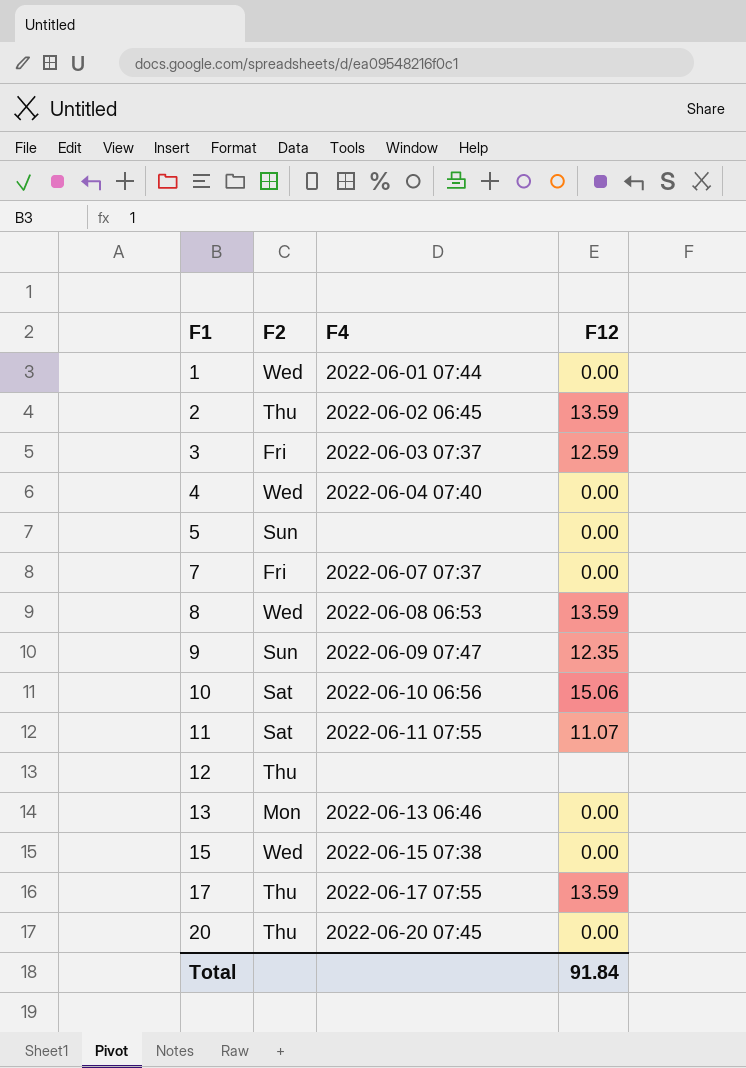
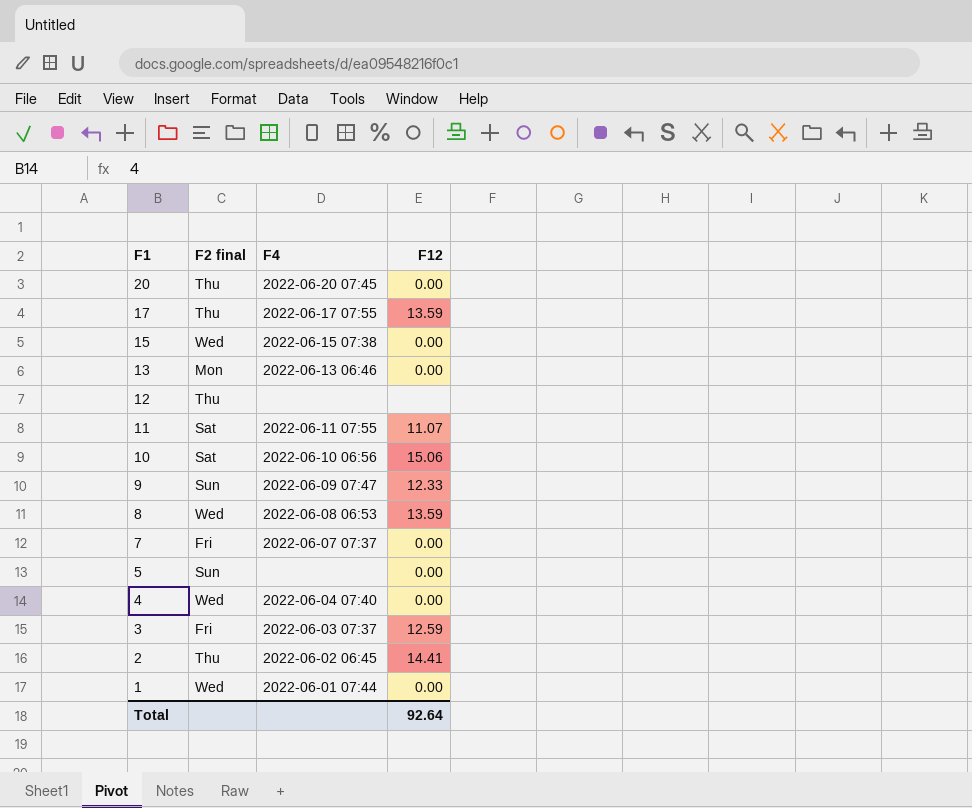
row order: F1 ascending -> F1 descending
column name: F2 -> F2 final
9 | F12: 12.35 -> 12.33
2 | F12: 13.59 -> 14.41
Total | F12: 91.84 -> 92.64

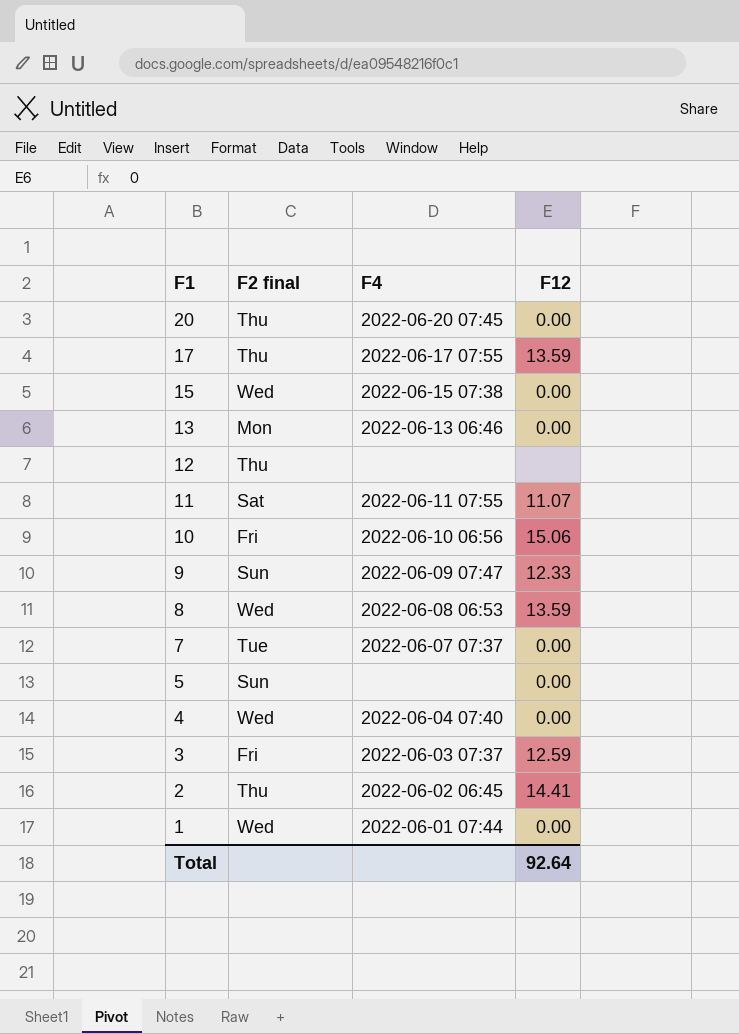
10 | F2 final: Sat -> Fri
7 | F2 final: Fri -> Tue

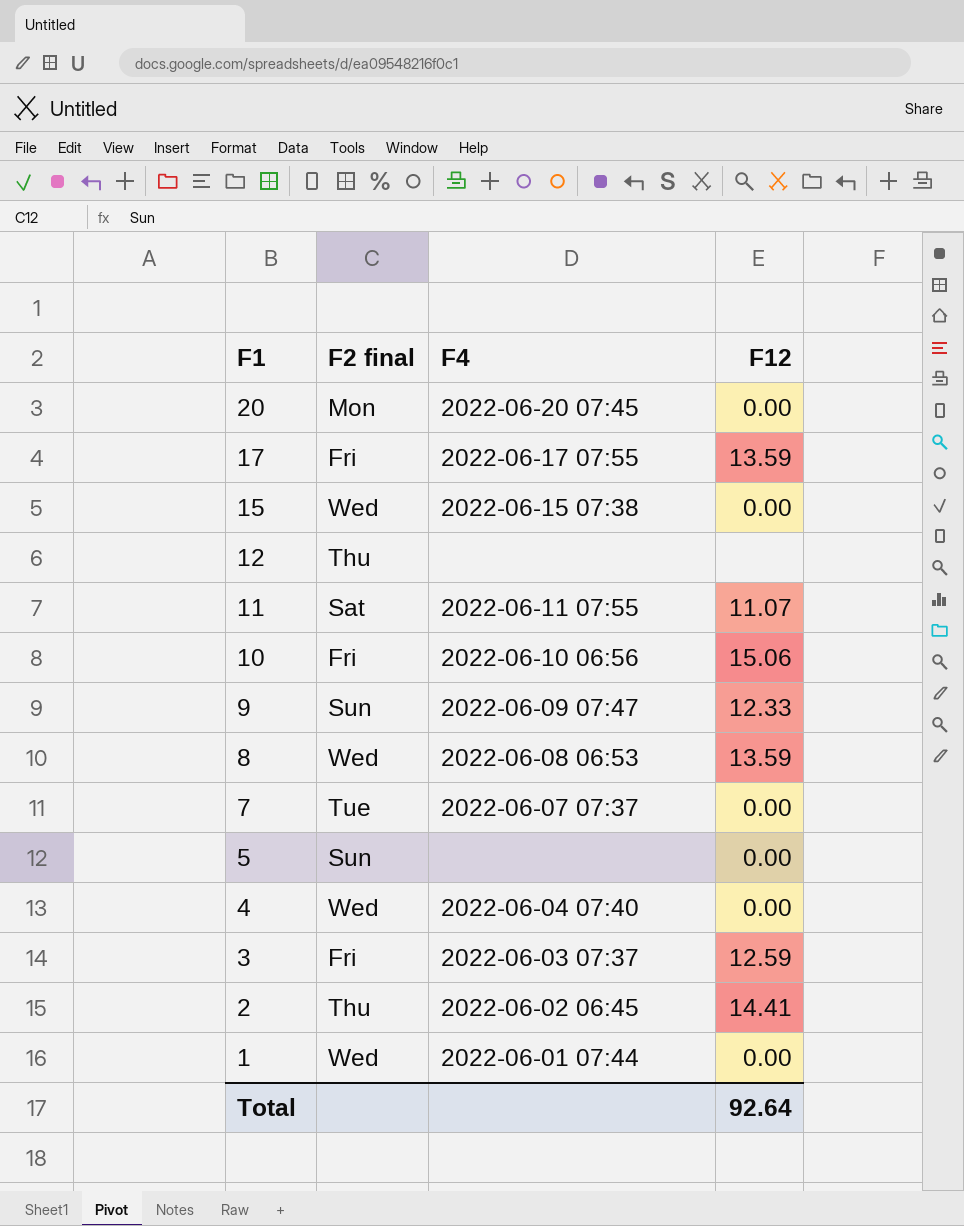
row 13: Mon | 2022-06-13 06:46 | 0.00 -> none
20 | F2 final: Thu -> Mon
17 | F2 final: Thu -> Fri

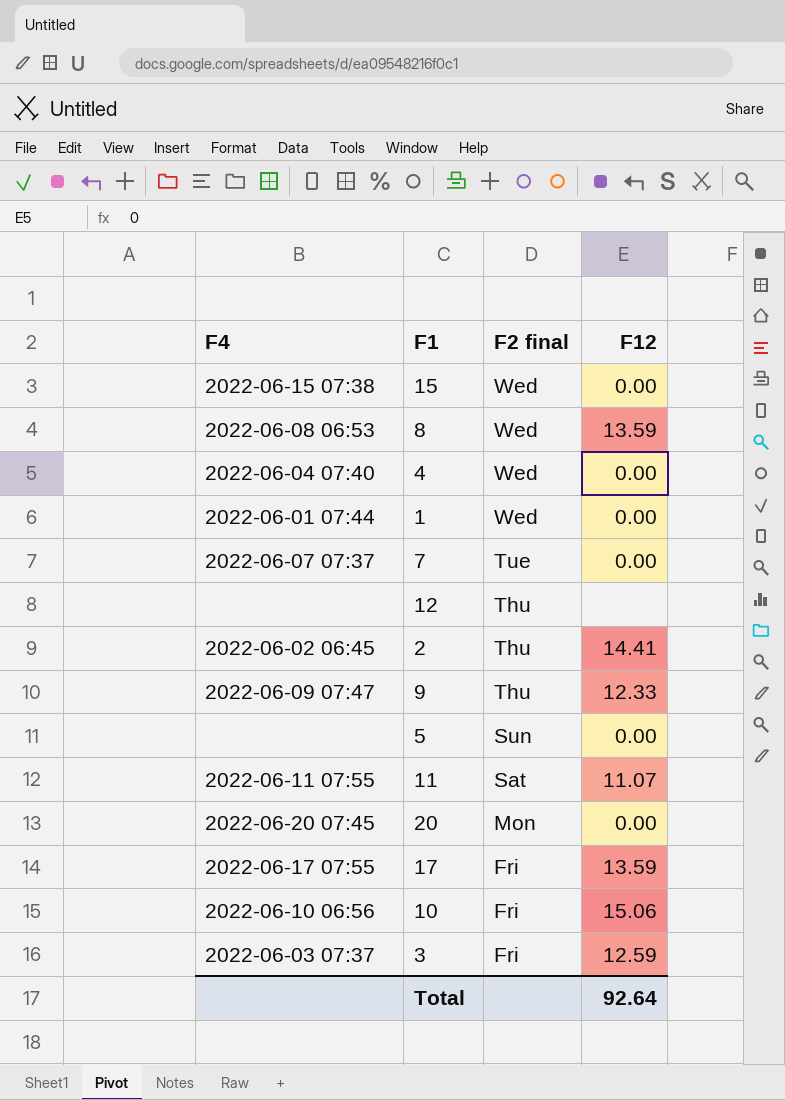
row order: F1 descending -> F2 final descending
column F4 | position: 3 -> 1
9 | F2 final: Sun -> Thu

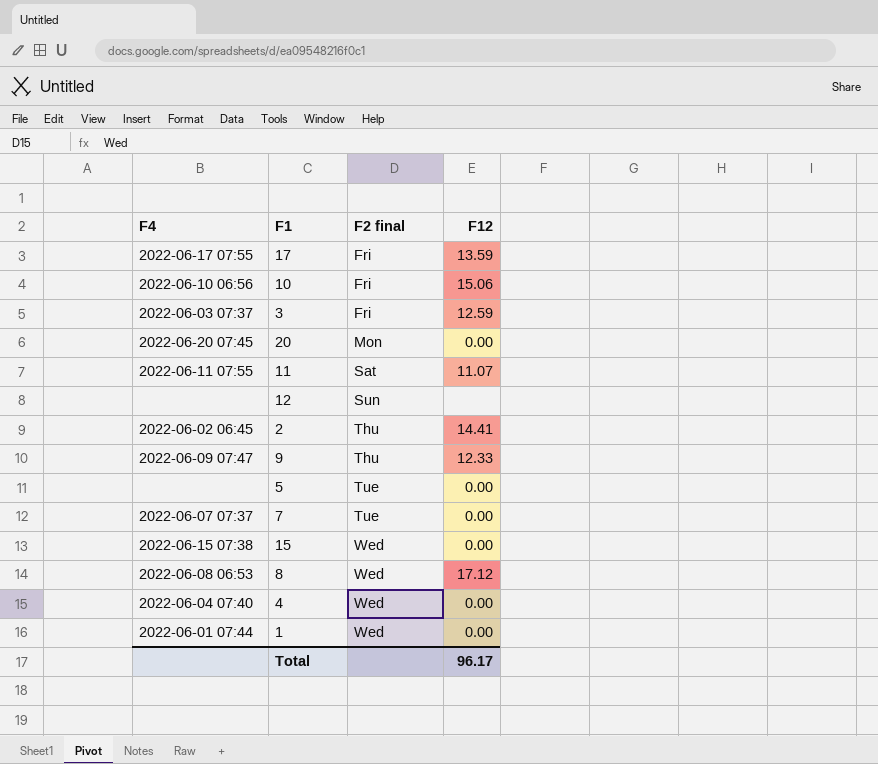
row order: F2 final descending -> F2 final ascending
12 | F2 final: Thu -> Sun
5 | F2 final: Sun -> Tue
8 | F12: 13.59 -> 17.12
Total | F12: 92.64 -> 96.17

